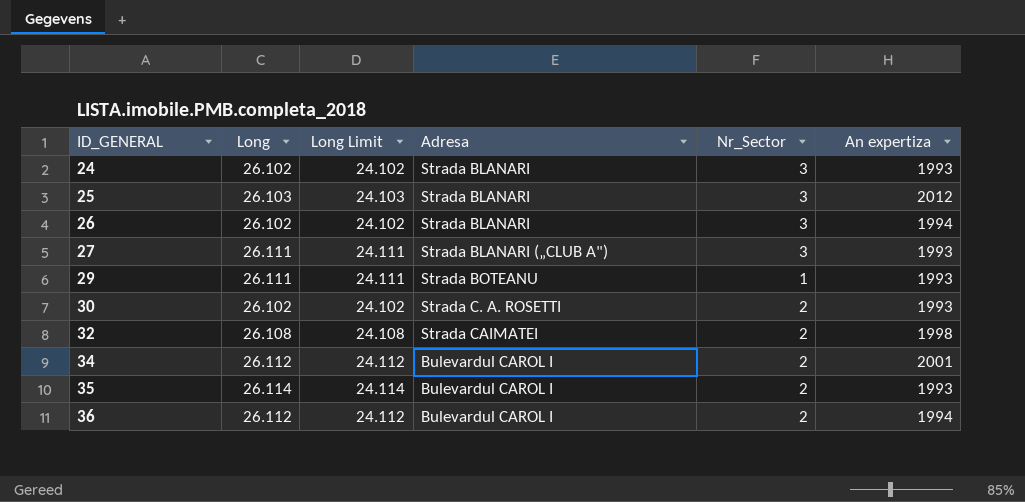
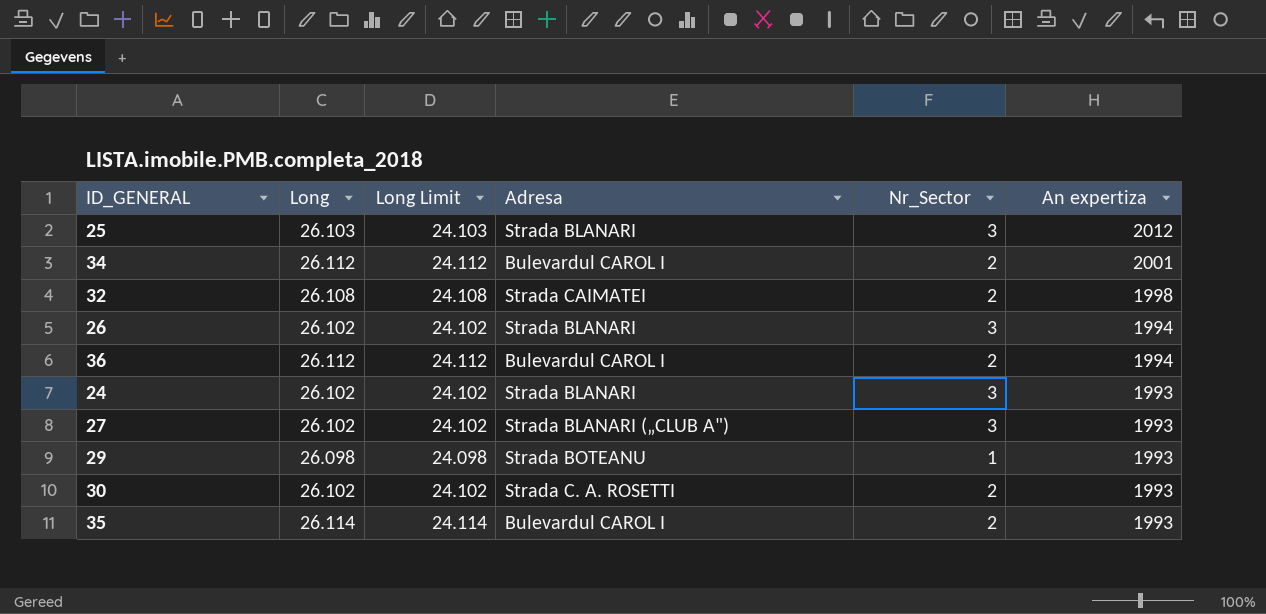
row order: ID_GENERAL ascending -> An expertiza descending
27 | Long: 26.111 -> 26.102
27 | Long Limit: 24.111 -> 24.102
29 | Long: 26.111 -> 26.098
29 | Long Limit: 24.111 -> 24.098

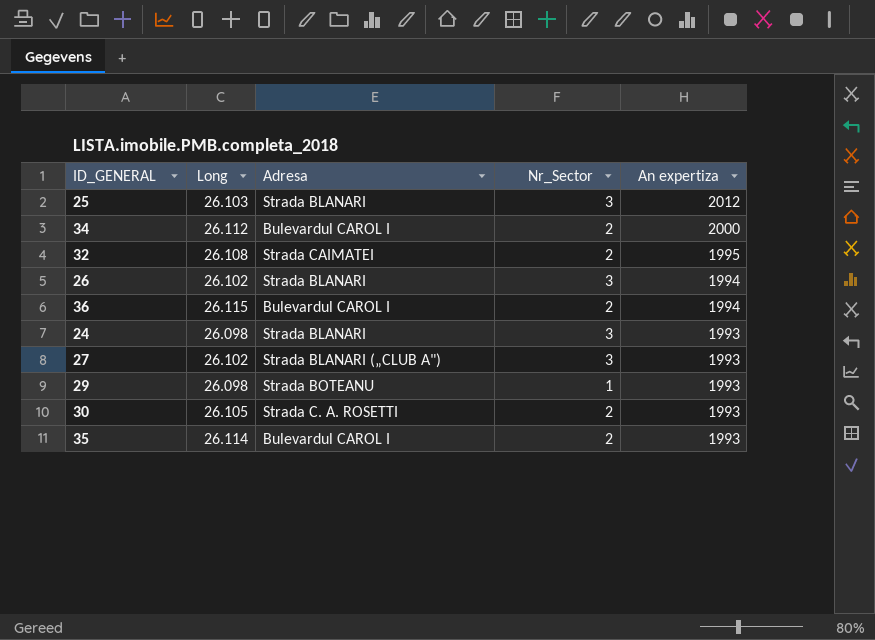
column Long Limit | formula: [Long] - 2 -> none
34 | An expertiza: 2001 -> 2000
32 | An expertiza: 1998 -> 1995
36 | Long: 26.112 -> 26.115
24 | Long: 26.102 -> 26.098
30 | Long: 26.102 -> 26.105

